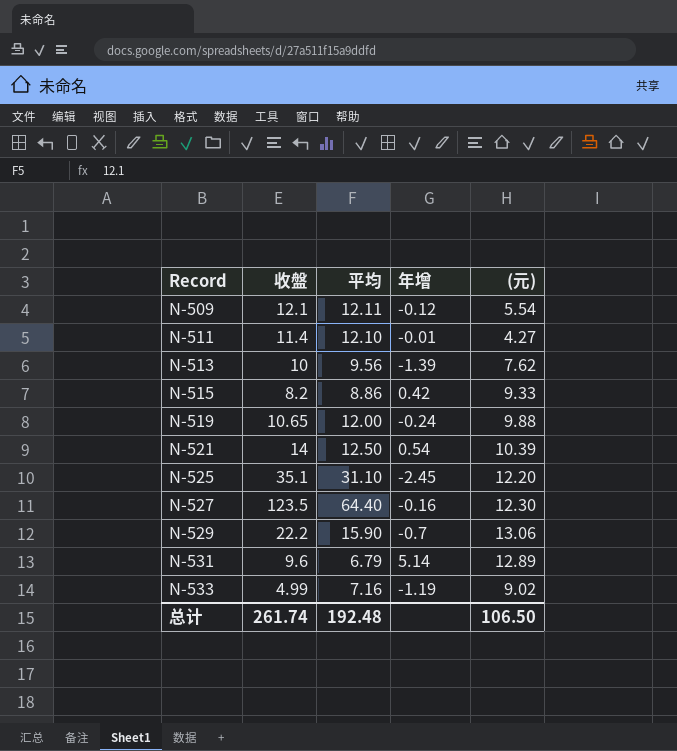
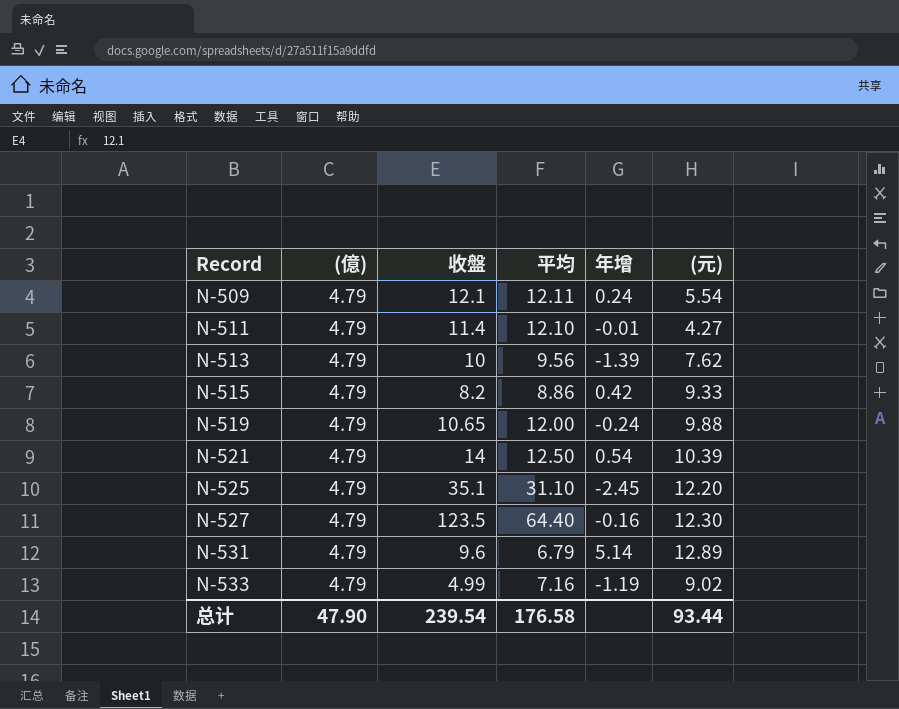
column (億) | position: none -> 2
row N-529: 22.2 | 15.90 | -0.7 | 13.06 -> none
N-509 | 年增: -0.12 -> 0.24
总计 | 收盤: 261.74 -> 239.54
总计 | 平均: 192.48 -> 176.58
总计 | (元): 106.50 -> 93.44

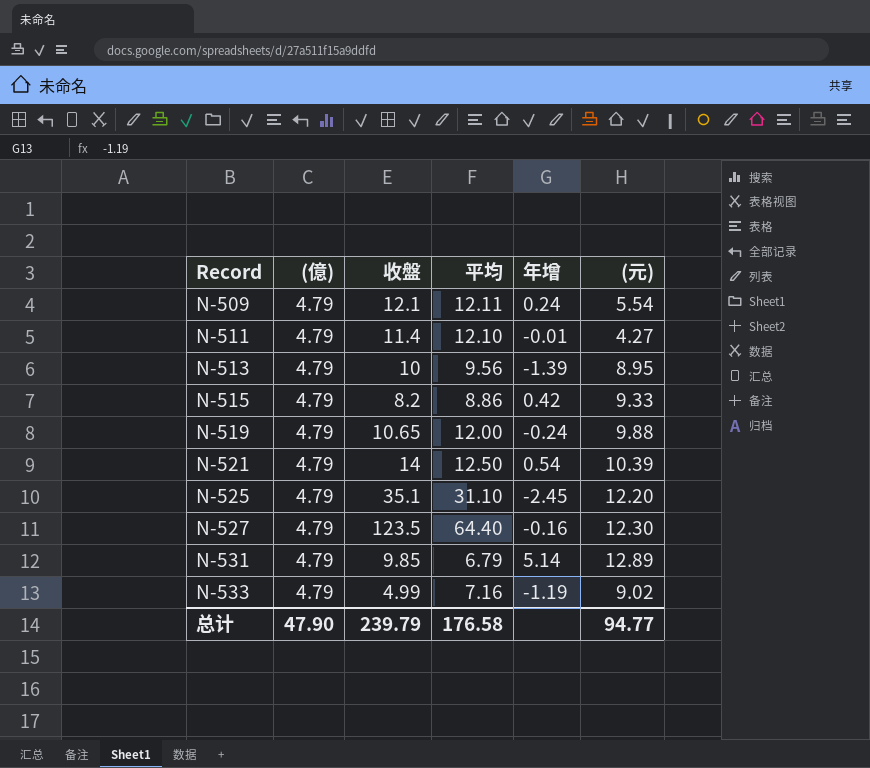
N-513 | (元): 7.62 -> 8.95
N-531 | 收盤: 9.6 -> 9.85
总计 | 收盤: 239.54 -> 239.79
总计 | (元): 93.44 -> 94.77

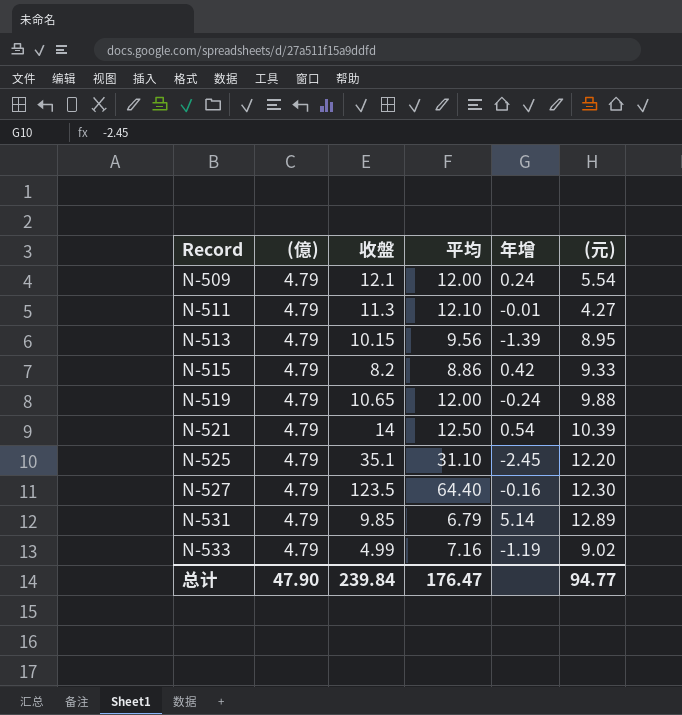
N-509 | 平均: 12.11 -> 12.00
N-511 | 收盤: 11.4 -> 11.3
N-513 | 收盤: 10 -> 10.15
总计 | 收盤: 239.79 -> 239.84
总计 | 平均: 176.58 -> 176.47

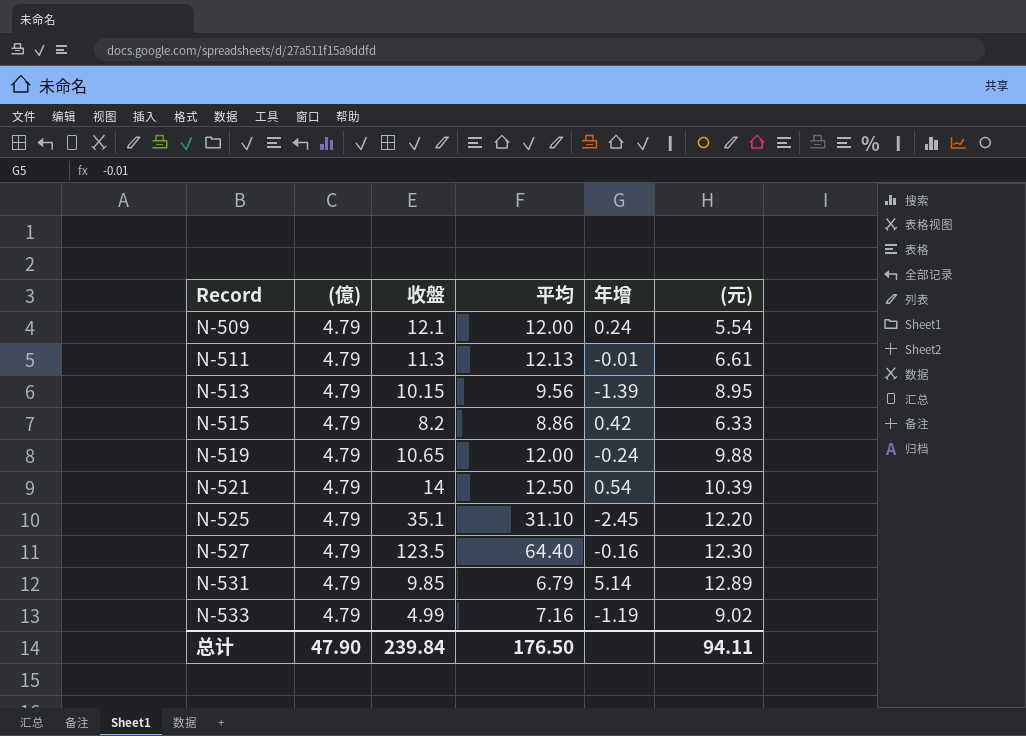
N-511 | 平均: 12.10 -> 12.13
N-511 | (元): 4.27 -> 6.61
N-515 | (元): 9.33 -> 6.33
总计 | 平均: 176.47 -> 176.50
总计 | (元): 94.77 -> 94.11

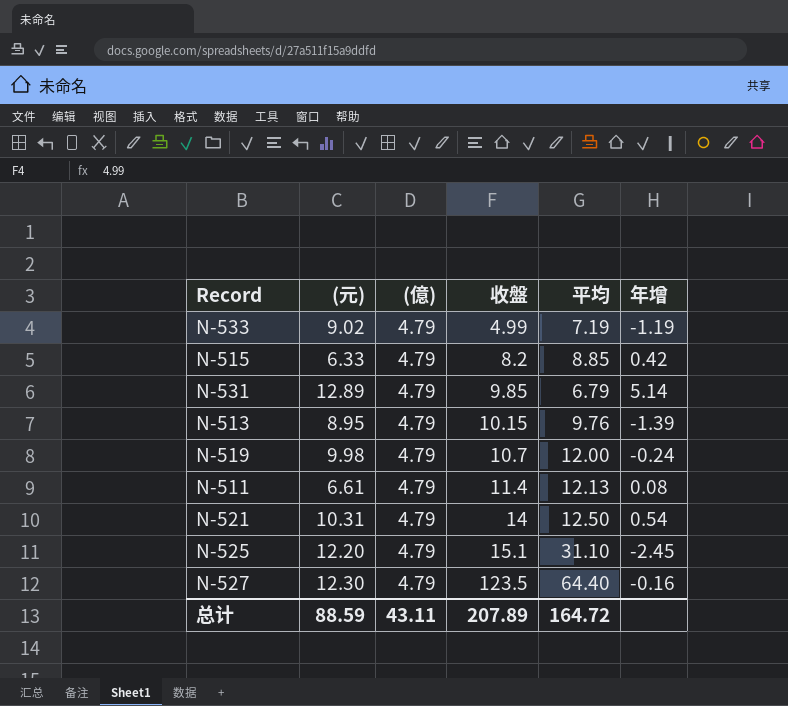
row order: Record ascending -> 收盤 ascending
column (元) | position: 6 -> 2
row N-509: 4.79 | 12.1 | 12.00 | 0.24 | 5.54 -> none
N-533 | 平均: 7.16 -> 7.19
N-515 | 平均: 8.86 -> 8.85
N-513 | 平均: 9.56 -> 9.76
N-519 | (元): 9.88 -> 9.98
N-519 | 收盤: 10.65 -> 10.7
N-511 | 收盤: 11.3 -> 11.4
N-511 | 年增: -0.01 -> 0.08
N-521 | (元): 10.39 -> 10.31
N-525 | 收盤: 35.1 -> 15.1
总计 | (元): 94.11 -> 88.59
总计 | (億): 47.90 -> 43.11
总计 | 收盤: 239.84 -> 207.89
总计 | 平均: 176.50 -> 164.72

